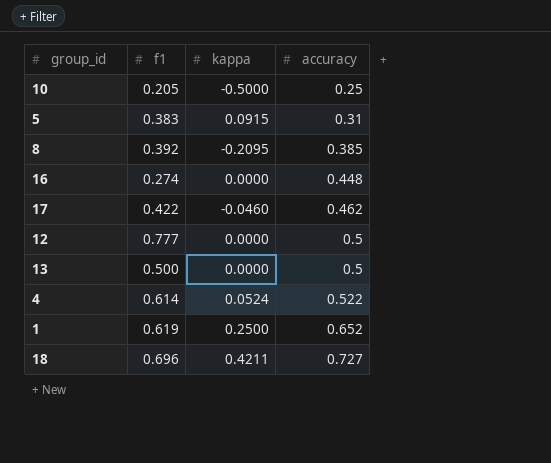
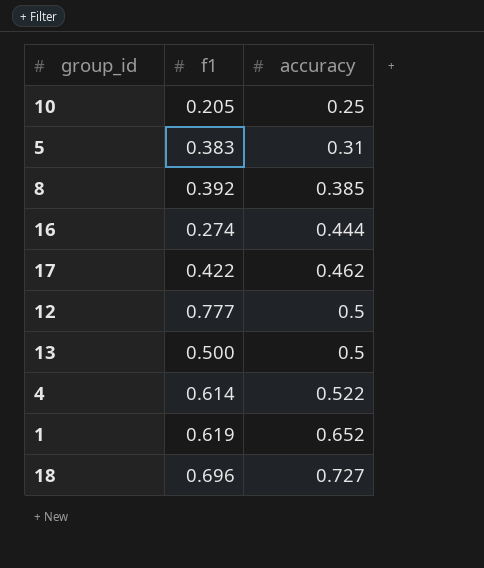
column kappa | position: 3 -> none
16 | accuracy: 0.448 -> 0.444

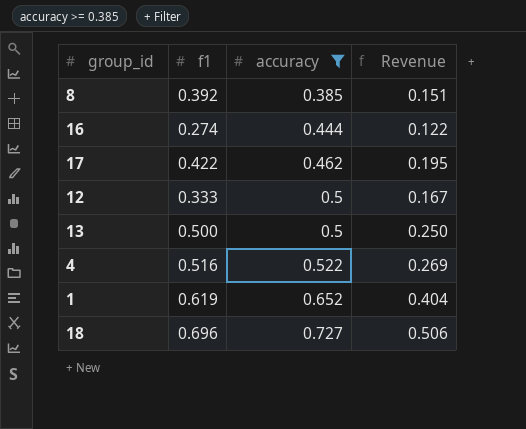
filter: none -> accuracy >= 0.385
column Revenue | formula: none -> [f1] * [accuracy]
12 | f1: 0.777 -> 0.333
4 | f1: 0.614 -> 0.516

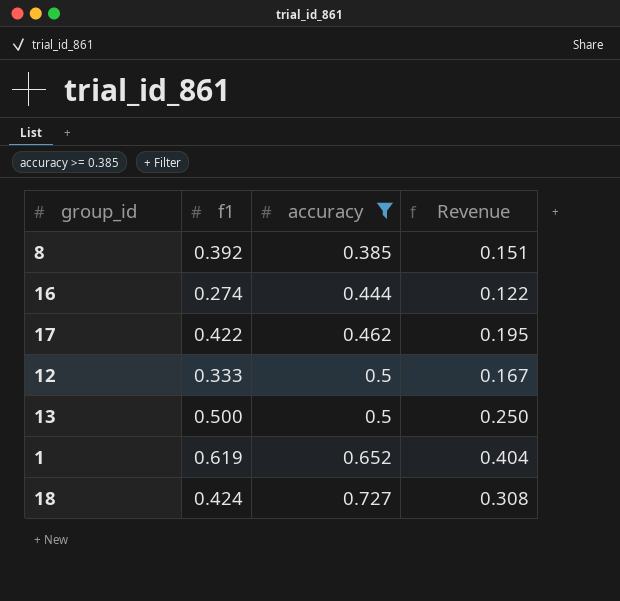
row 4: 0.516 | 0.522 | 0.269 -> none
18 | f1: 0.696 -> 0.424
18 | Revenue: 0.506 -> 0.308

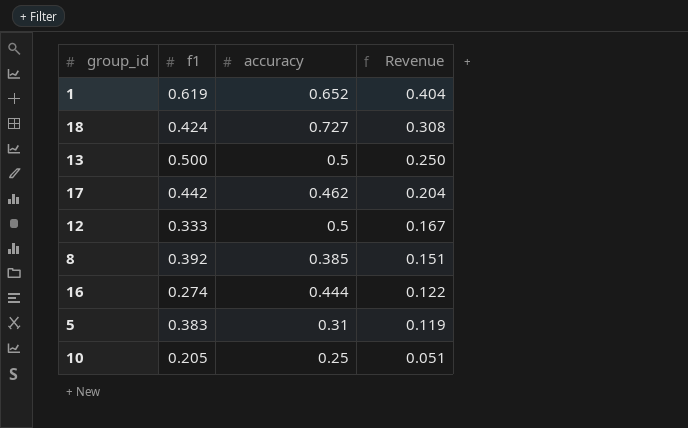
filter: accuracy >= 0.385 -> none
row order: accuracy ascending -> Revenue descending
17 | f1: 0.422 -> 0.442
17 | Revenue: 0.195 -> 0.204

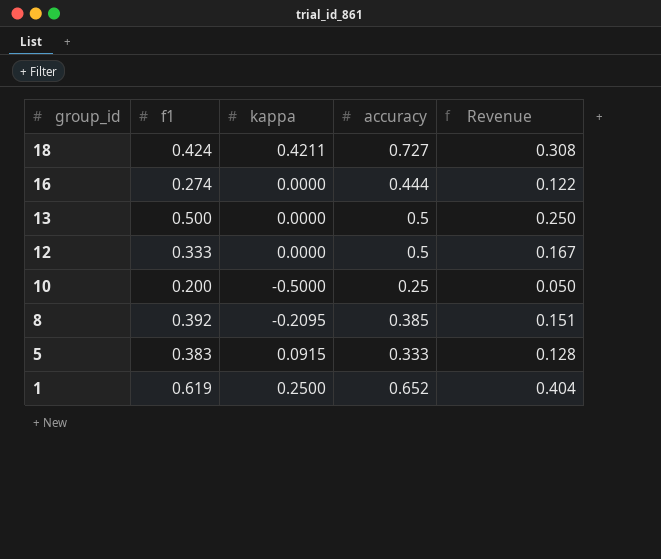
row order: Revenue descending -> group_id descending
column kappa | position: none -> 3
row 17: 0.442 | 0.462 | 0.204 -> none
10 | f1: 0.205 -> 0.200
10 | Revenue: 0.051 -> 0.050
5 | accuracy: 0.31 -> 0.333
5 | Revenue: 0.119 -> 0.128

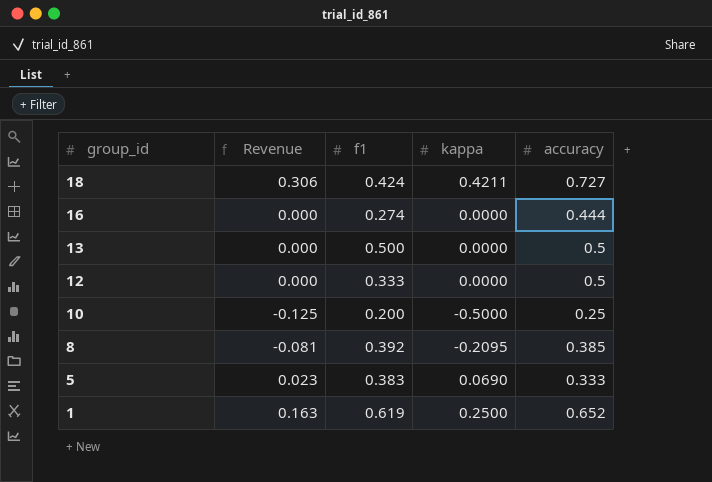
column Revenue | formula: [f1] * [accuracy] -> [kappa] * [accuracy]
column Revenue | position: 5 -> 2
5 | kappa: 0.0915 -> 0.0690

